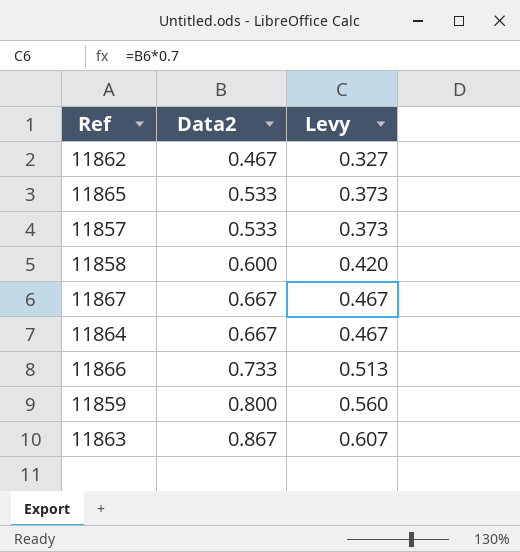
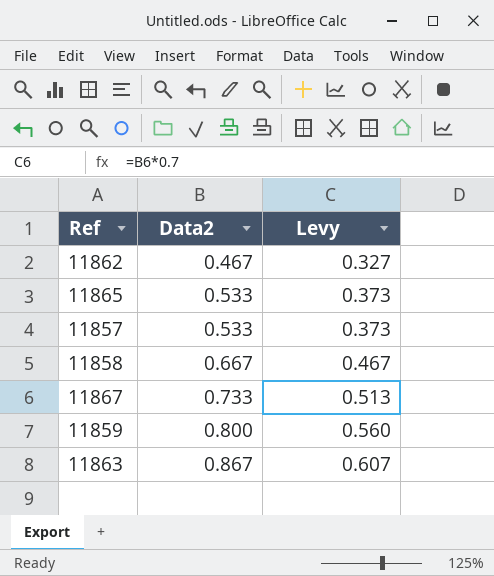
row 11864: 0.667 | 0.467 -> none
row 11866: 0.733 | 0.513 -> none
11858 | Data2: 0.600 -> 0.667
11858 | Levy: 0.420 -> 0.467
11867 | Data2: 0.667 -> 0.733
11867 | Levy: 0.467 -> 0.513

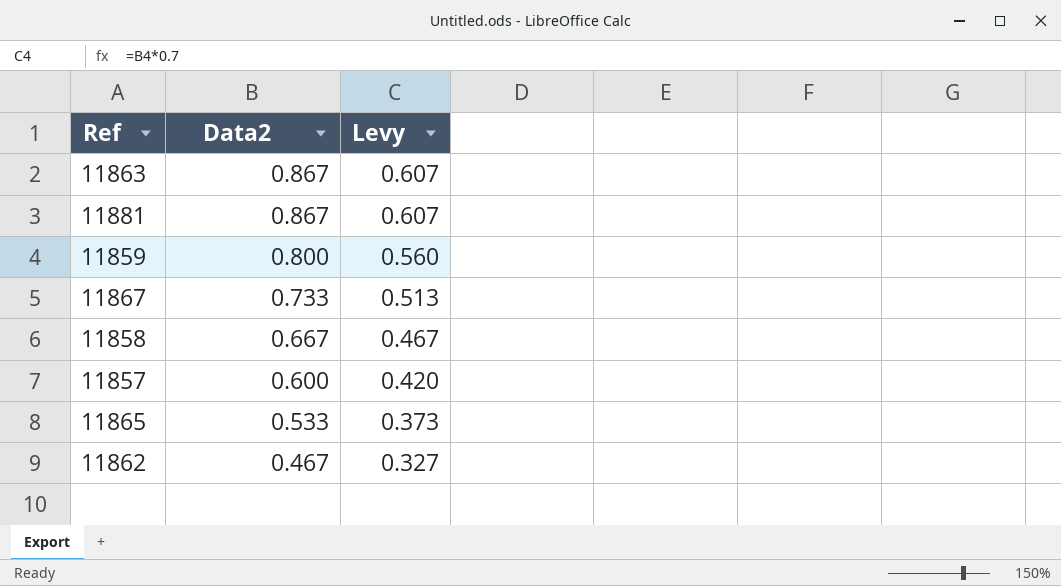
row order: Data2 ascending -> Data2 descending
row 11881: none -> 0.867 | 0.607
11857 | Data2: 0.533 -> 0.600
11857 | Levy: 0.373 -> 0.420

